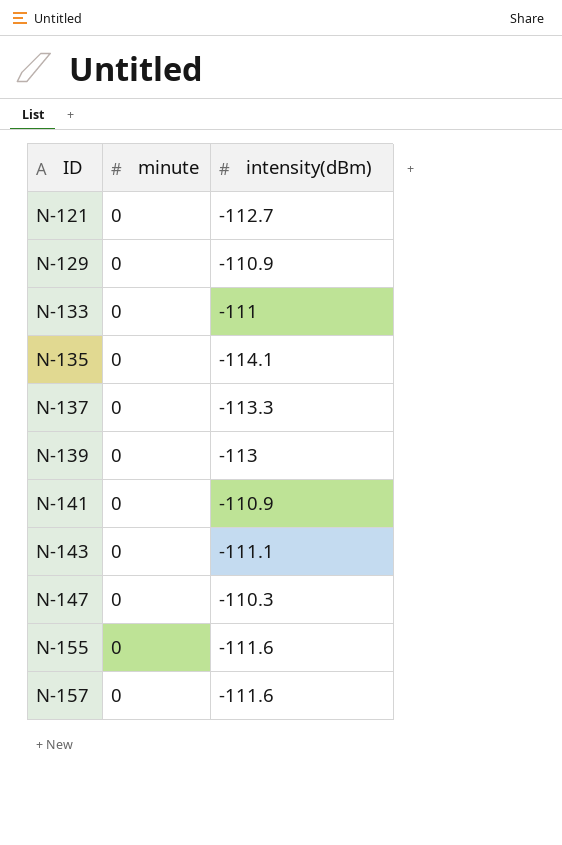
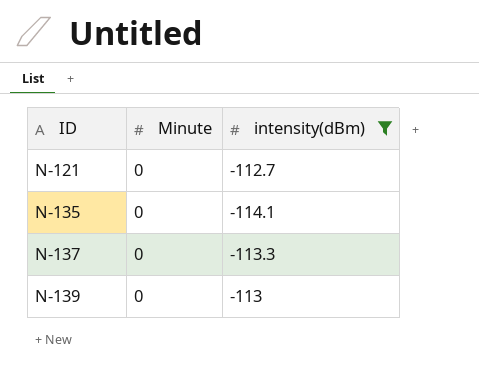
filter: none -> intensity(dBm) <= -112.7
column name: minute -> Minute

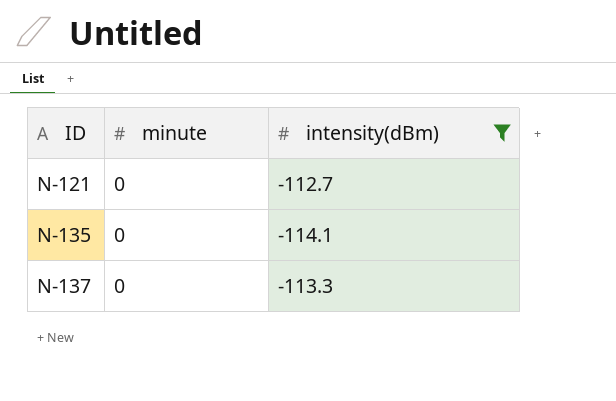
column name: Minute -> minute
row N-139: 0 | -113 -> none

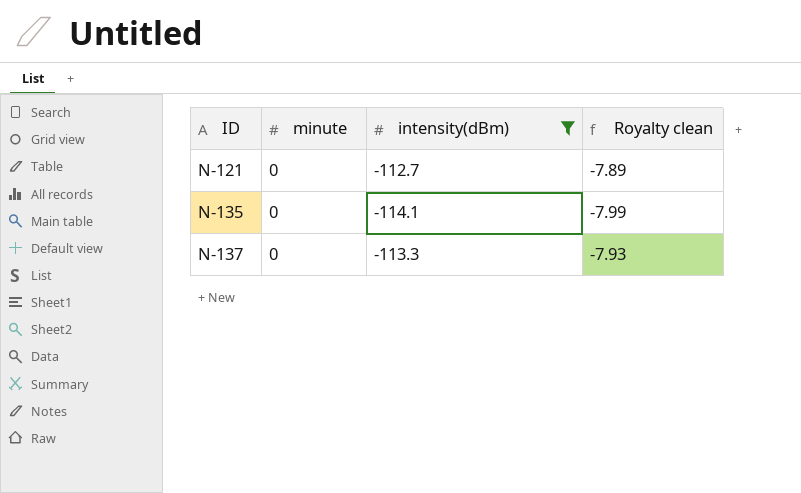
column Royalty clean | formula: none -> [intensity(dBm)] * 0.07

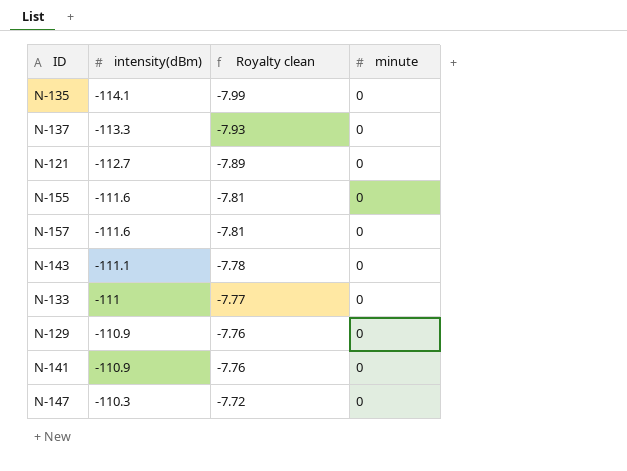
filter: intensity(dBm) <= -112.7 -> none
row order: ID ascending -> intensity(dBm) ascending
column minute | position: 2 -> 4

